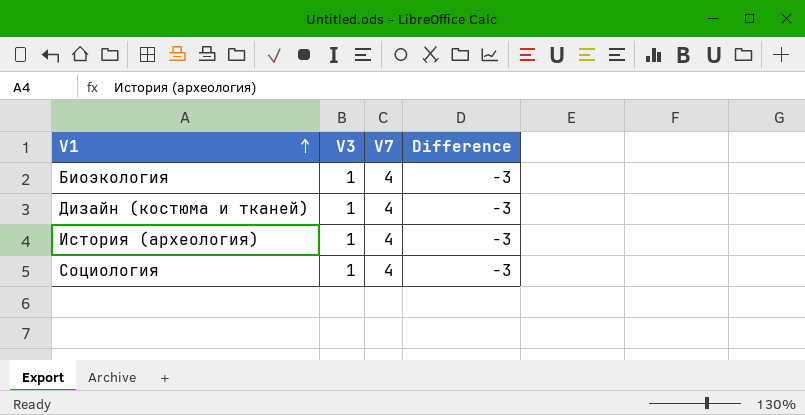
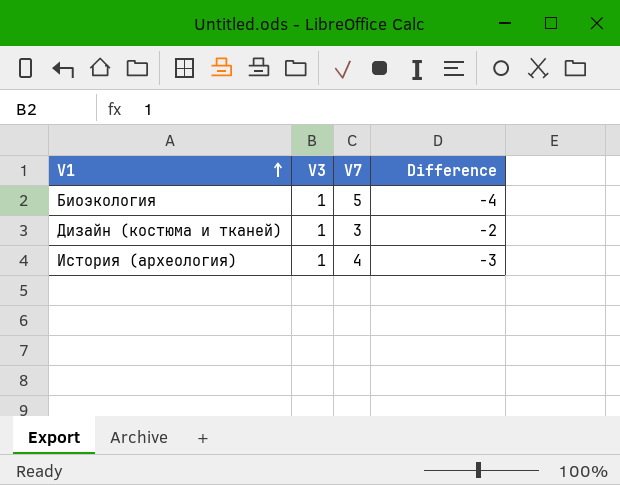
row Социология: 1 | 4 | -3 -> none
Биоэкология | V7: 4 -> 5
Биоэкология | Difference: -3 -> -4
Дизайн (костюма и тканей) | V7: 4 -> 3
Дизайн (костюма и тканей) | Difference: -3 -> -2

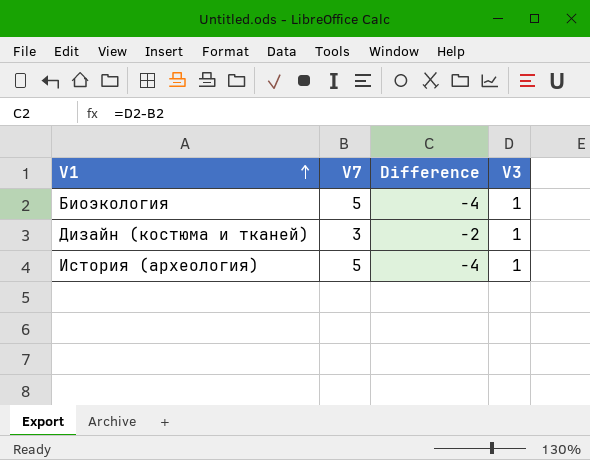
column V3 | position: 2 -> 4
История (археология) | V7: 4 -> 5
История (археология) | Difference: -3 -> -4

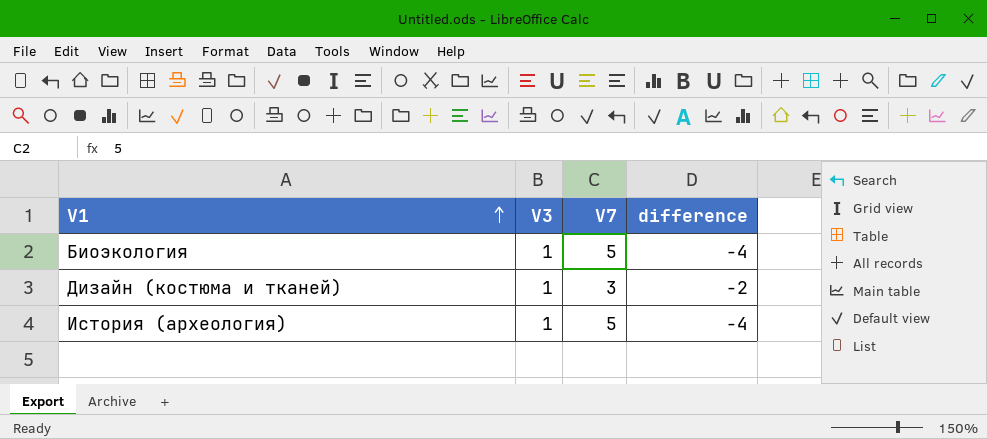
column V3 | position: 4 -> 2
column name: Difference -> difference

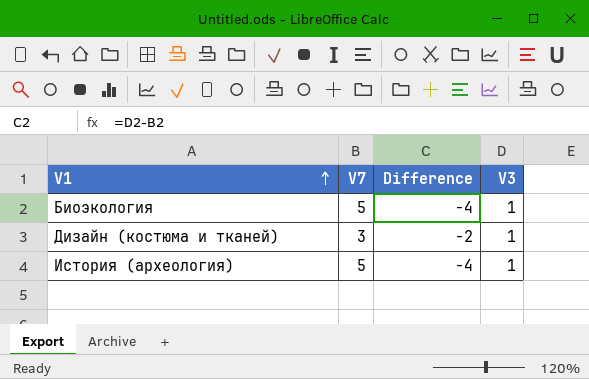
column name: difference -> Difference
column V3 | position: 2 -> 4

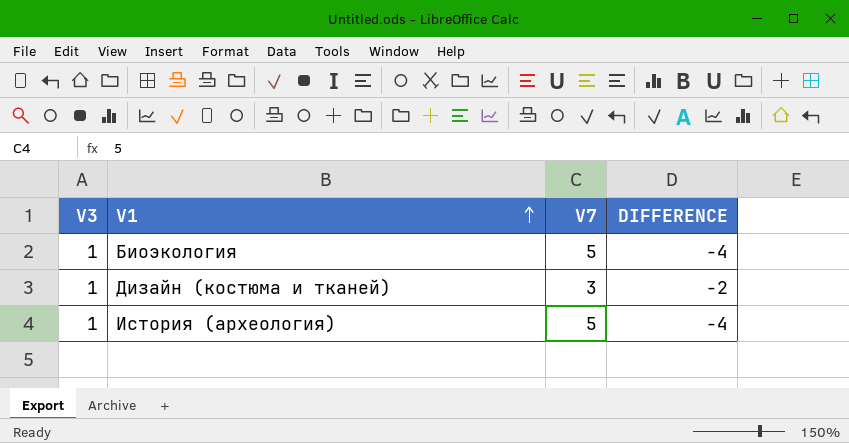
column V3 | position: 4 -> 1
column name: Difference -> DIFFERENCE

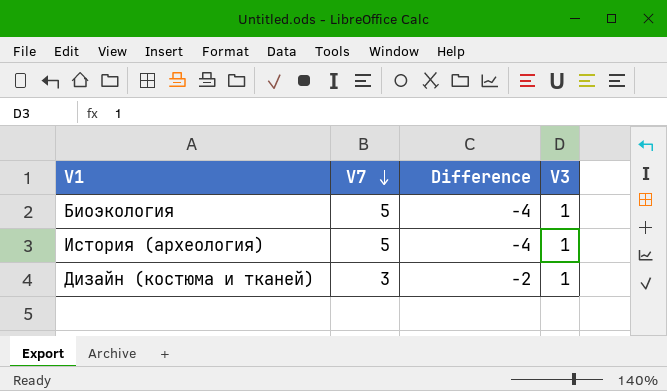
row order: V1 ascending -> V7 descending
column name: DIFFERENCE -> Difference
column V3 | position: 1 -> 4

